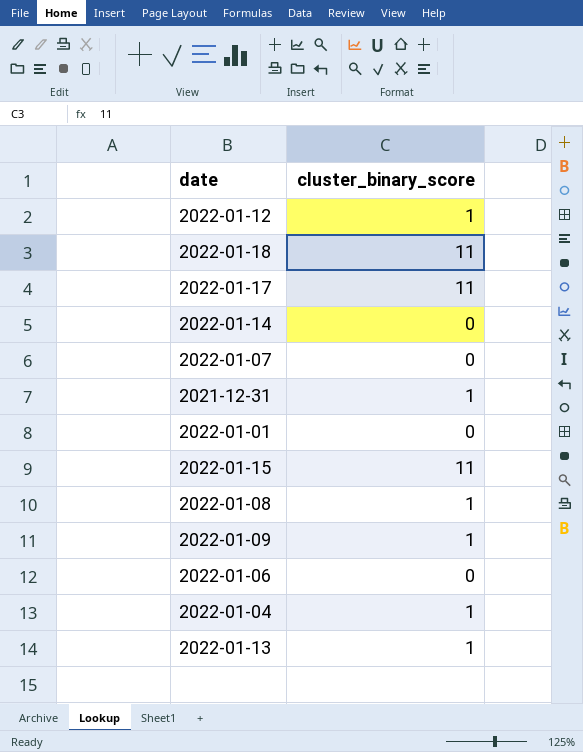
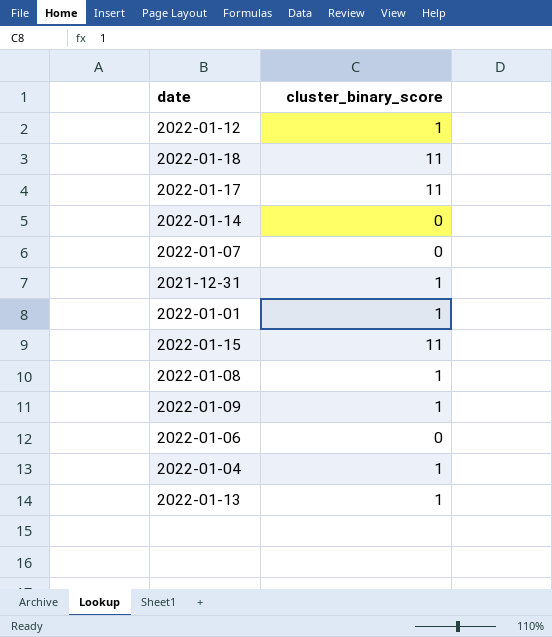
2022-01-01 | cluster_binary_score: 0 -> 1

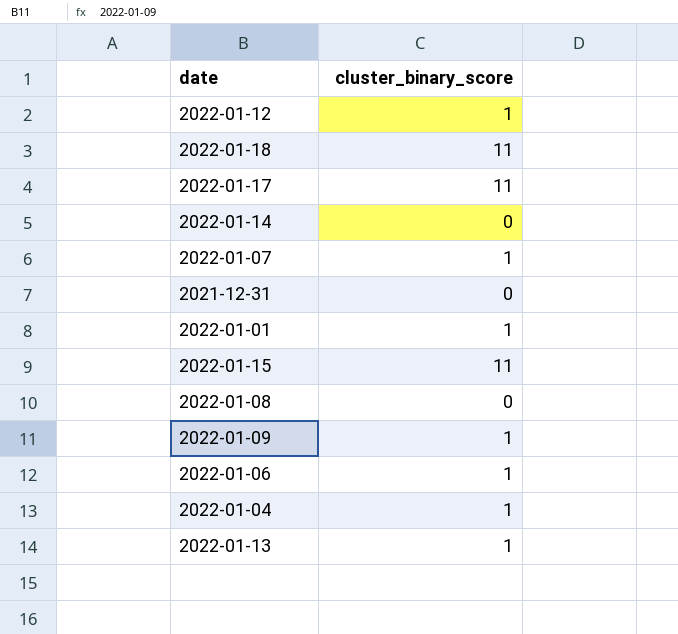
2022-01-07 | cluster_binary_score: 0 -> 1
2021-12-31 | cluster_binary_score: 1 -> 0
2022-01-08 | cluster_binary_score: 1 -> 0
2022-01-06 | cluster_binary_score: 0 -> 1

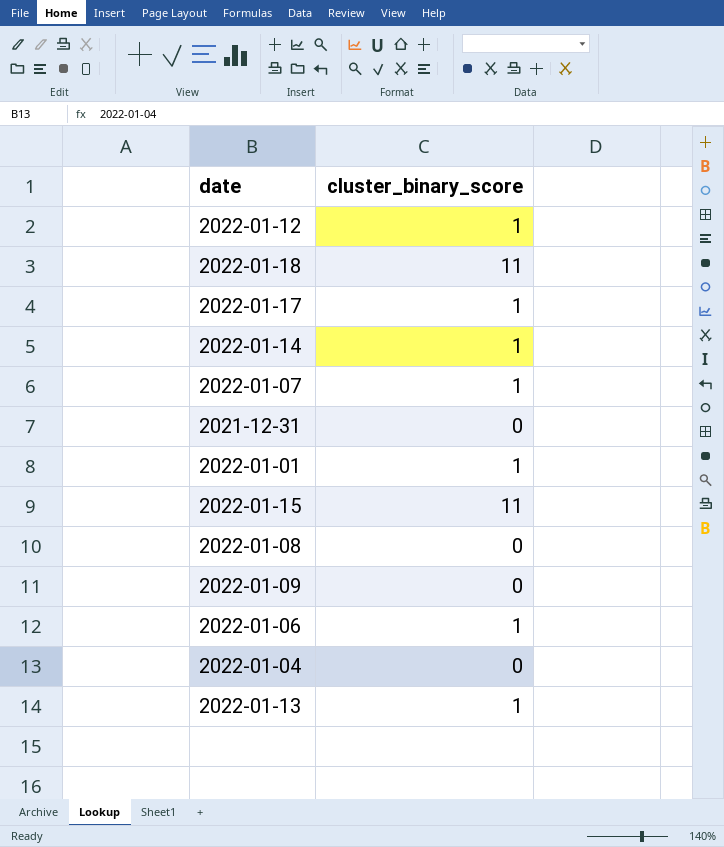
2022-01-17 | cluster_binary_score: 11 -> 1
2022-01-14 | cluster_binary_score: 0 -> 1
2022-01-09 | cluster_binary_score: 1 -> 0
2022-01-04 | cluster_binary_score: 1 -> 0

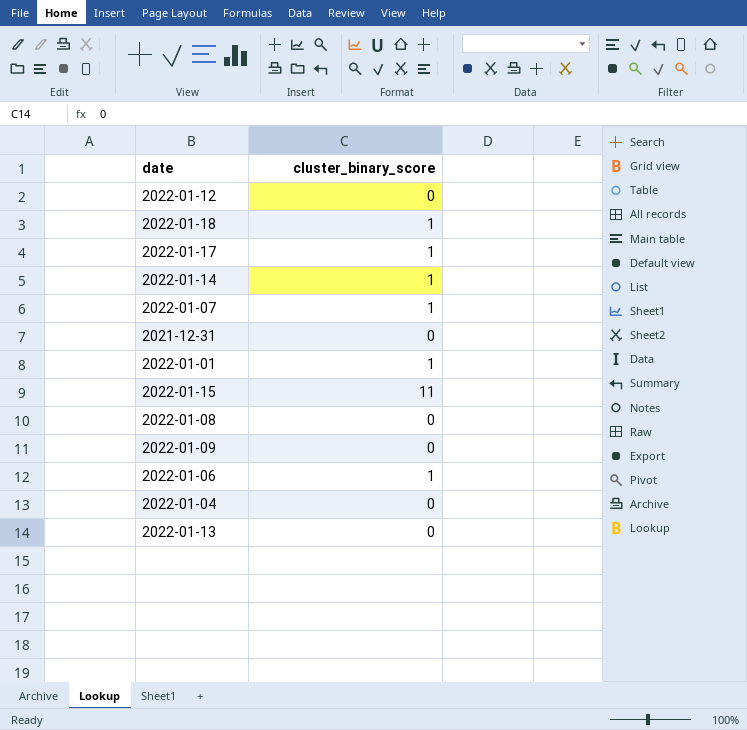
2022-01-12 | cluster_binary_score: 1 -> 0
2022-01-18 | cluster_binary_score: 11 -> 1
2022-01-13 | cluster_binary_score: 1 -> 0

